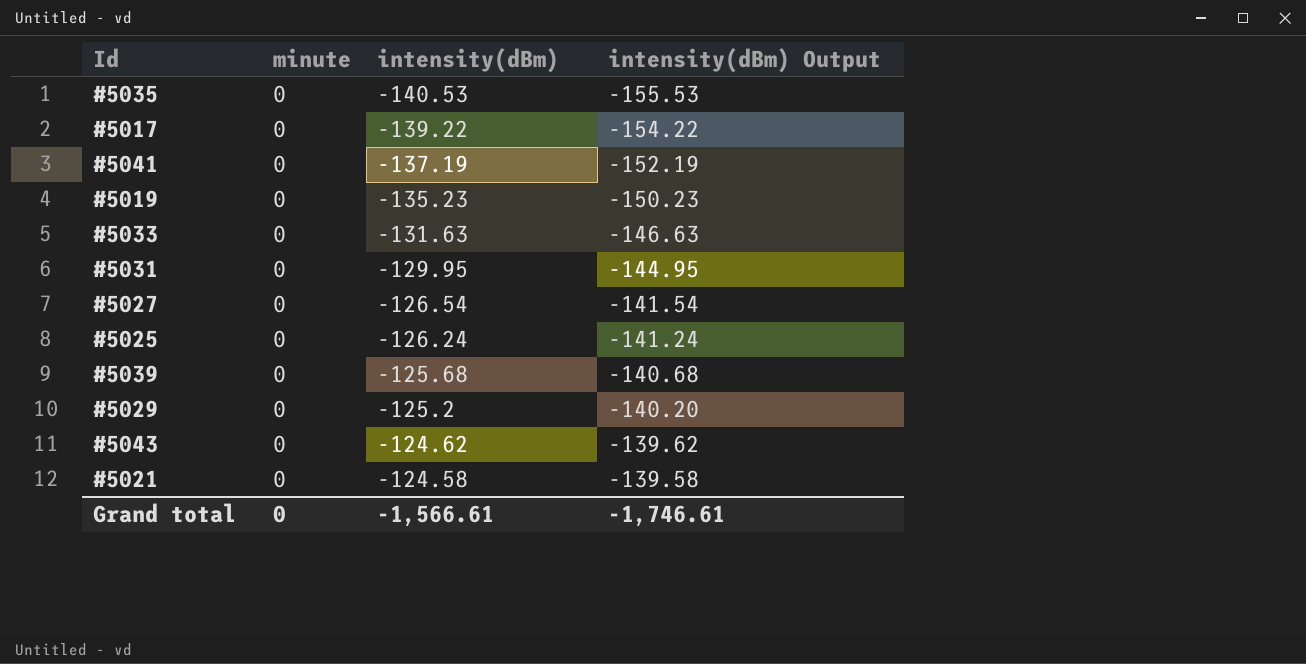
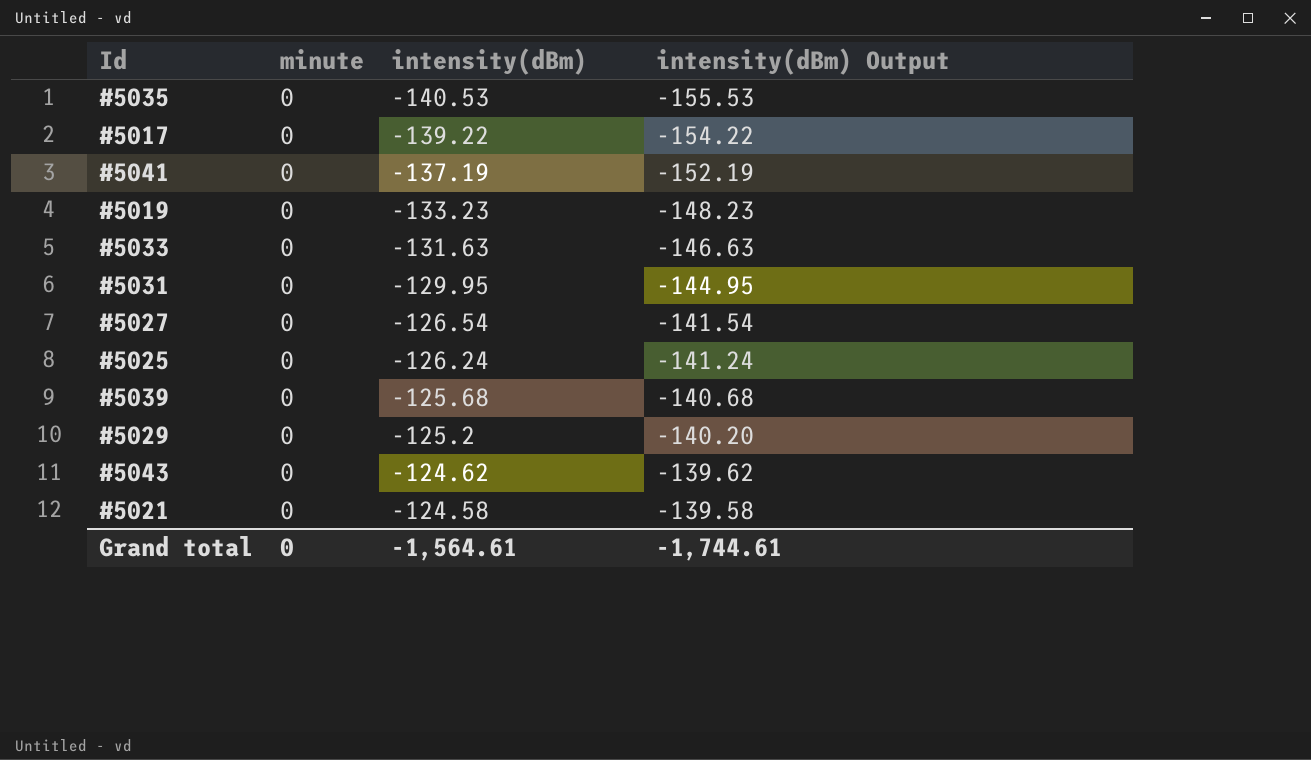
#5019 | intensity(dBm): -135.23 -> -133.23
#5019 | intensity(dBm) Output: -150.23 -> -148.23
Grand total | intensity(dBm): -1,566.61 -> -1,564.61
Grand total | intensity(dBm) Output: -1,746.61 -> -1,744.61

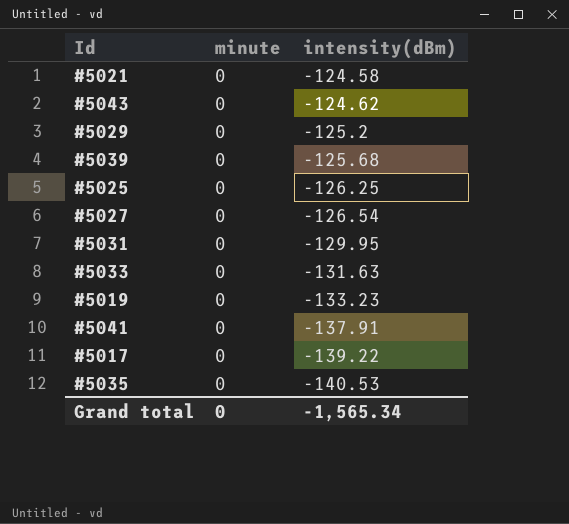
row order: intensity(dBm) ascending -> intensity(dBm) descending
column intensity(dBm) Output | formula: [intensity(dBm)] - 15 -> none
#5025 | intensity(dBm): -126.24 -> -126.25
#5041 | intensity(dBm): -137.19 -> -137.91
Grand total | intensity(dBm): -1,564.61 -> -1,565.34

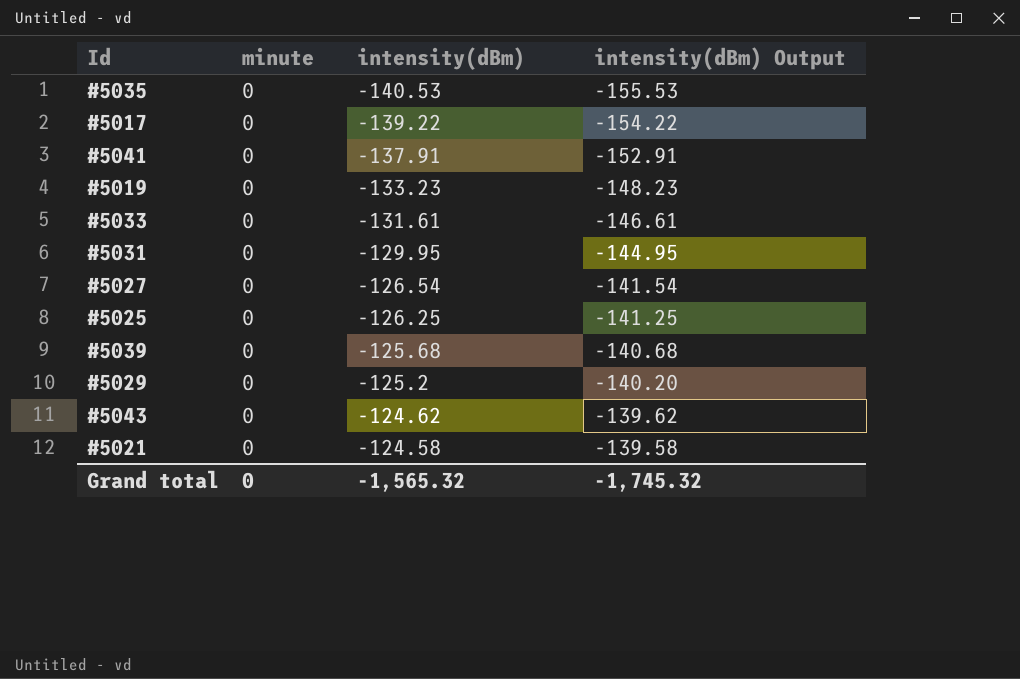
row order: intensity(dBm) descending -> intensity(dBm) ascending
column intensity(dBm) Output | formula: none -> [intensity(dBm)] - 15
#5033 | intensity(dBm): -131.63 -> -131.61
Grand total | intensity(dBm): -1,565.34 -> -1,565.32

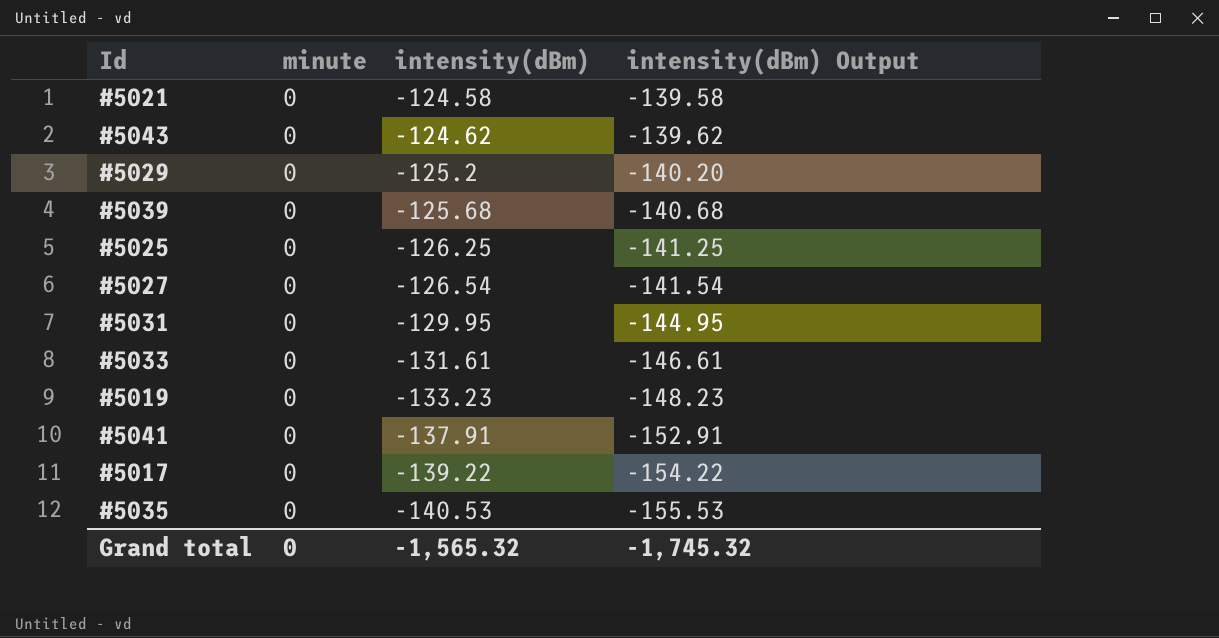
row order: intensity(dBm) ascending -> intensity(dBm) descending

